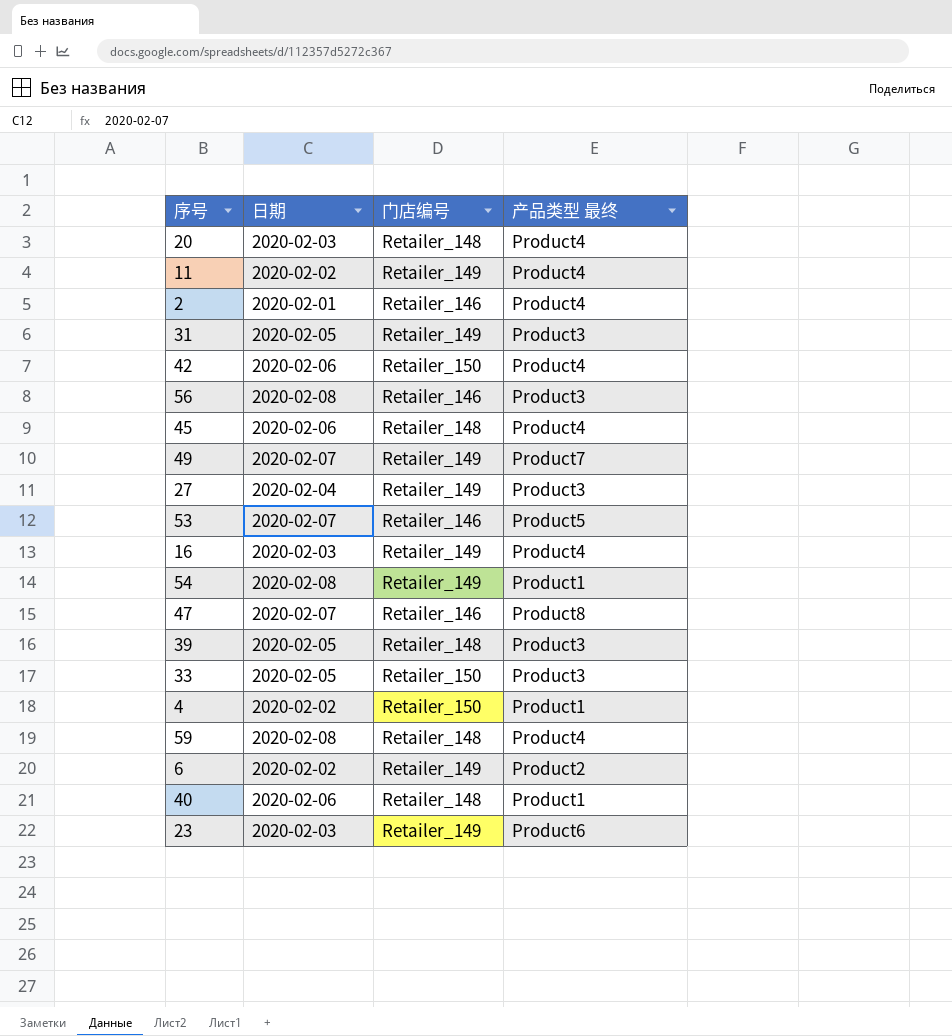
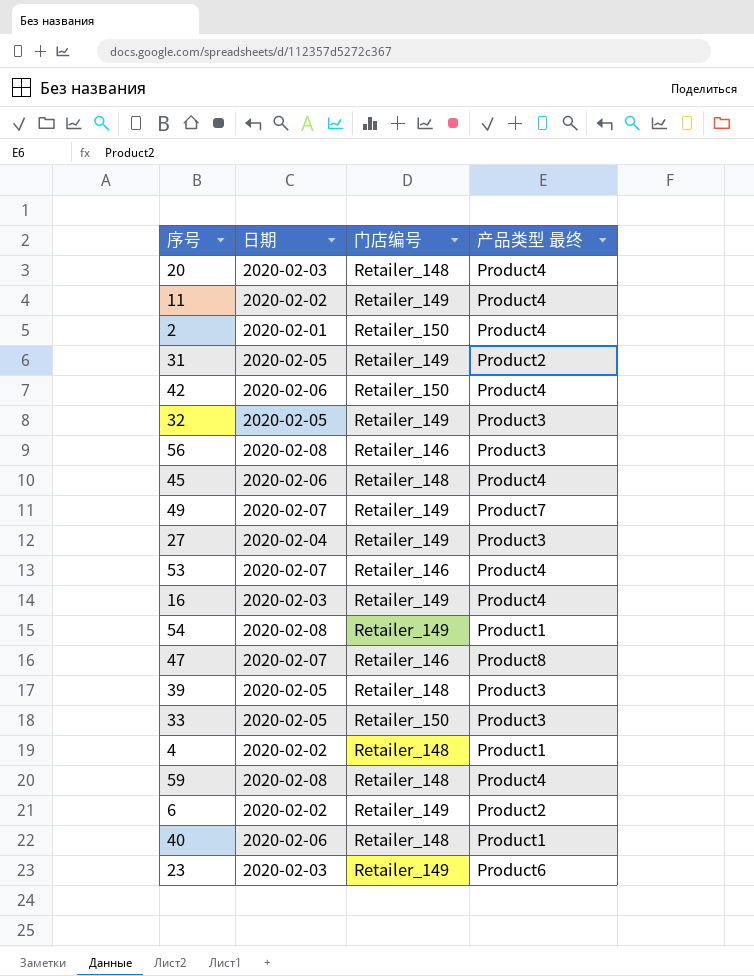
2 | 门店编号: Retailer_146 -> Retailer_150
31 | 产品类型 最终: Product3 -> Product2
row 32: none -> 2020-02-05 | Retailer_149 | Product3
53 | 产品类型 最终: Product5 -> Product4
4 | 门店编号: Retailer_150 -> Retailer_148

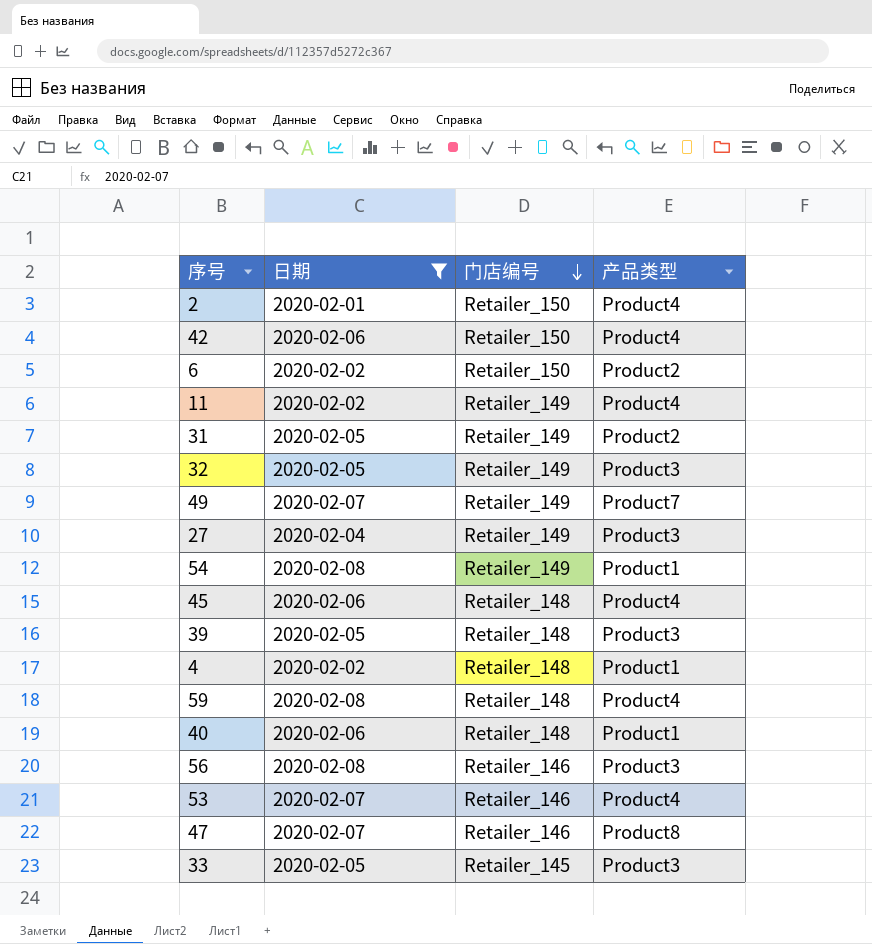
filter: none -> 日期 != 2020-02-03
row order: none -> 门店编号 descending
column name: 产品类型 最终 -> 产品类型
6 | 门店编号: Retailer_149 -> Retailer_150
33 | 门店编号: Retailer_150 -> Retailer_145

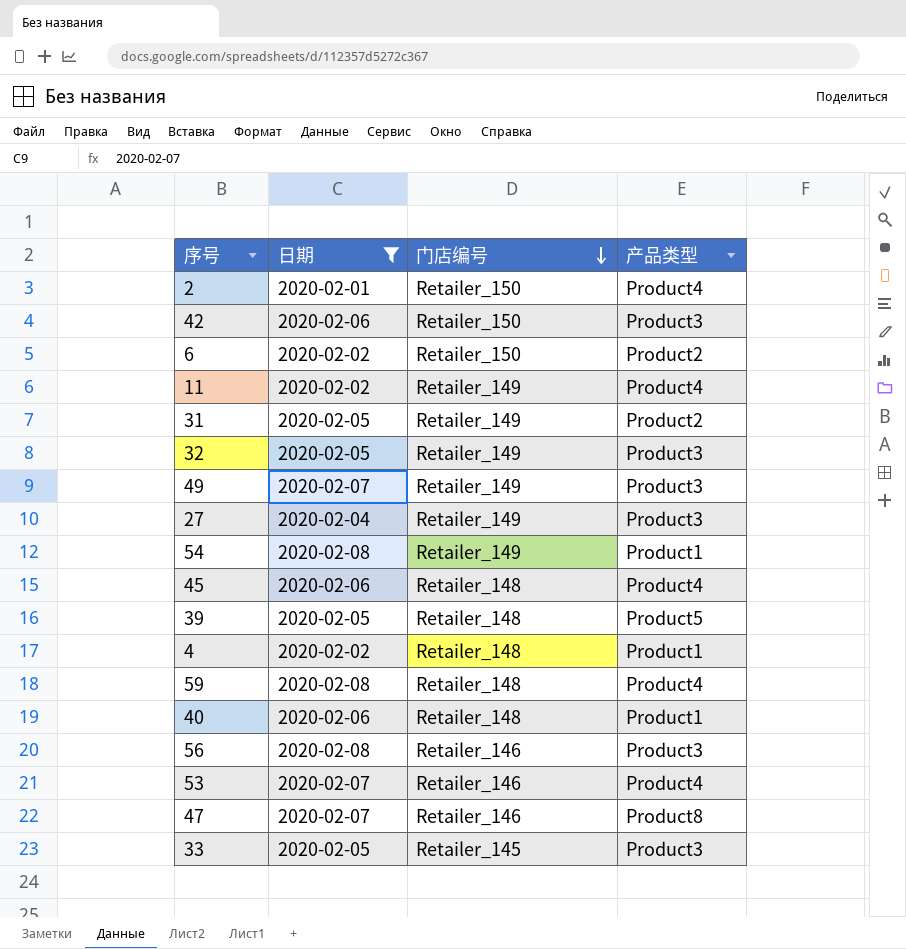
42 | 产品类型: Product4 -> Product3
49 | 产品类型: Product7 -> Product3
39 | 产品类型: Product3 -> Product5

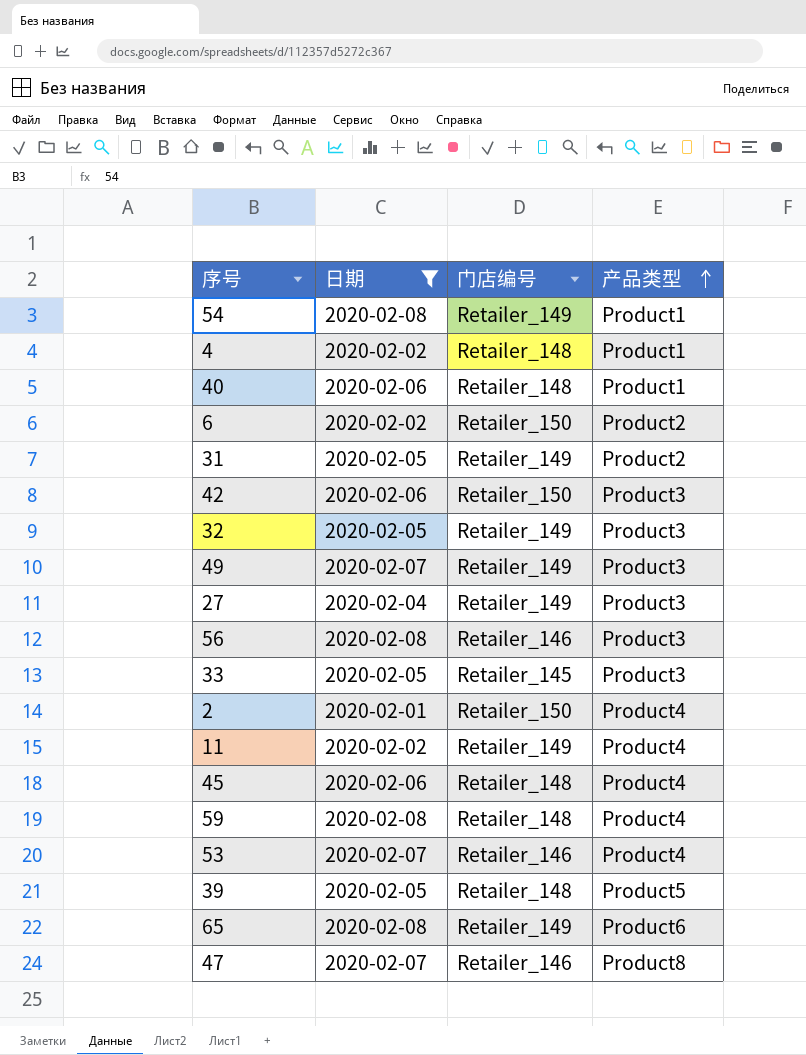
row order: 门店编号 descending -> 产品类型 ascending
row 65: none -> 2020-02-08 | Retailer_149 | Product6

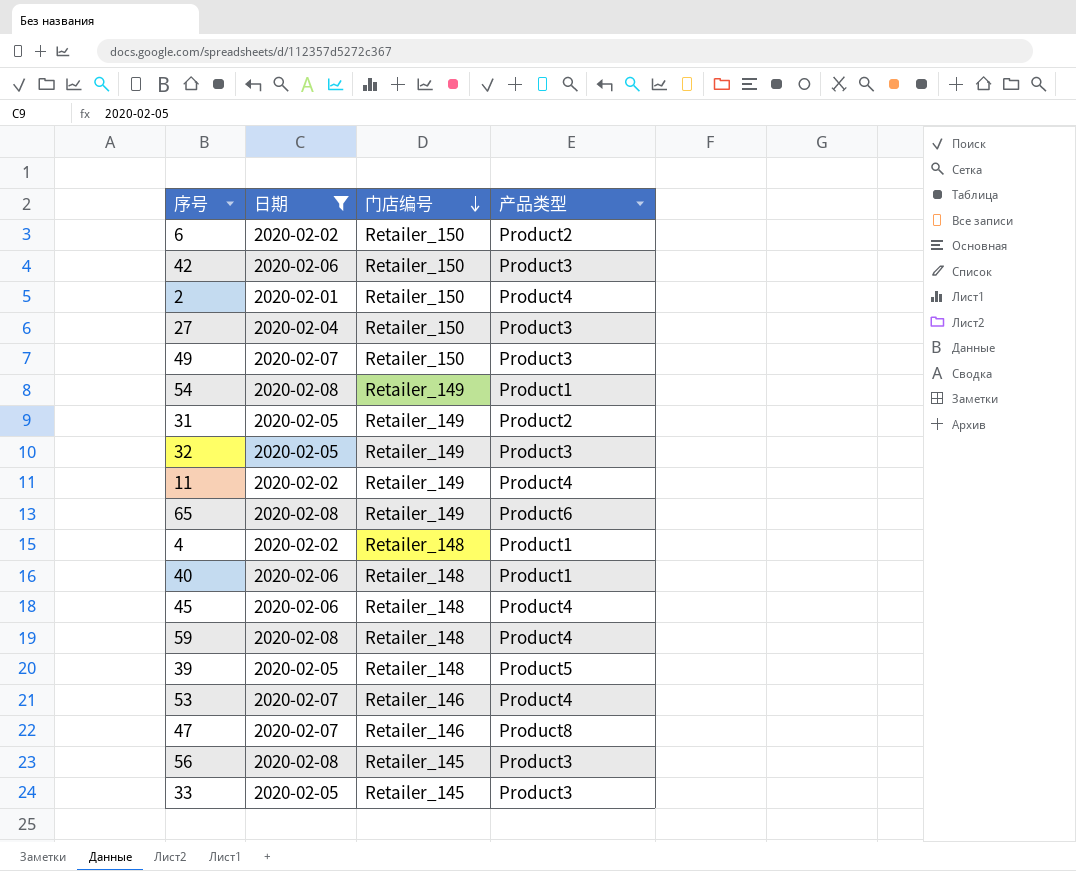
row order: 产品类型 ascending -> 门店编号 descending
27 | 门店编号: Retailer_149 -> Retailer_150
49 | 门店编号: Retailer_149 -> Retailer_150
56 | 门店编号: Retailer_146 -> Retailer_145

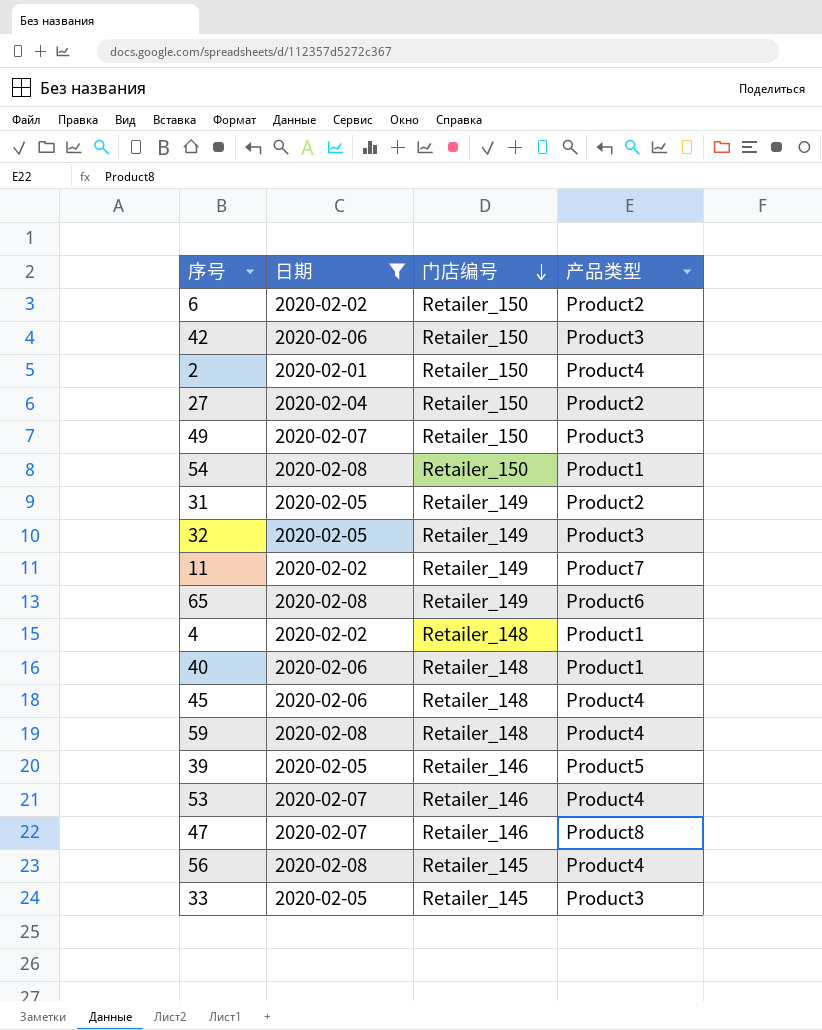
27 | 产品类型: Product3 -> Product2
54 | 门店编号: Retailer_149 -> Retailer_150
11 | 产品类型: Product4 -> Product7
39 | 门店编号: Retailer_148 -> Retailer_146
56 | 产品类型: Product3 -> Product4

